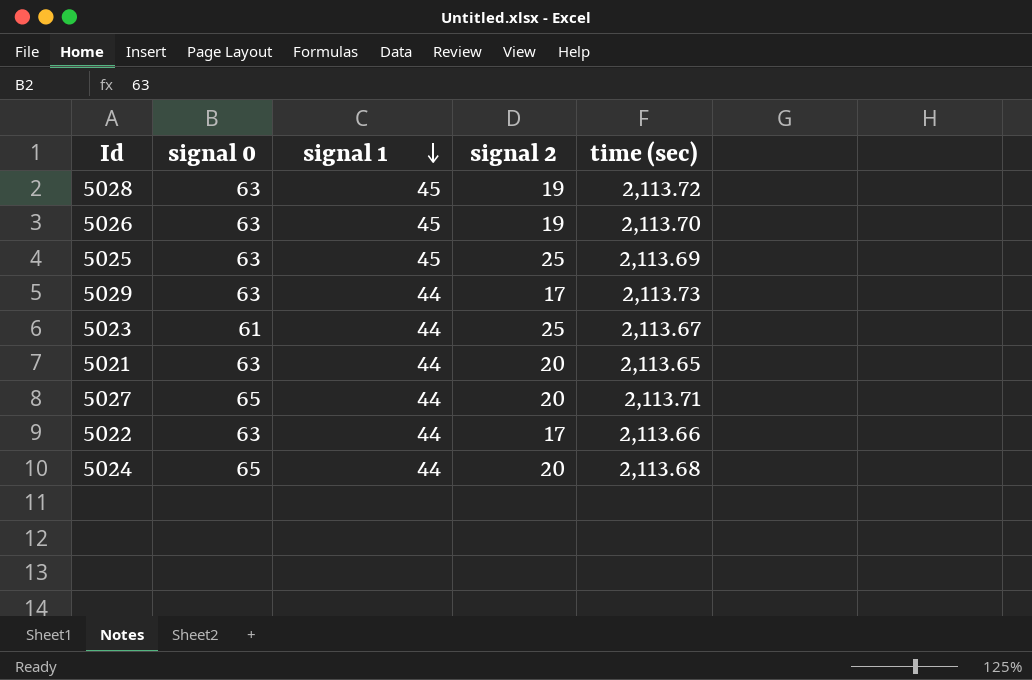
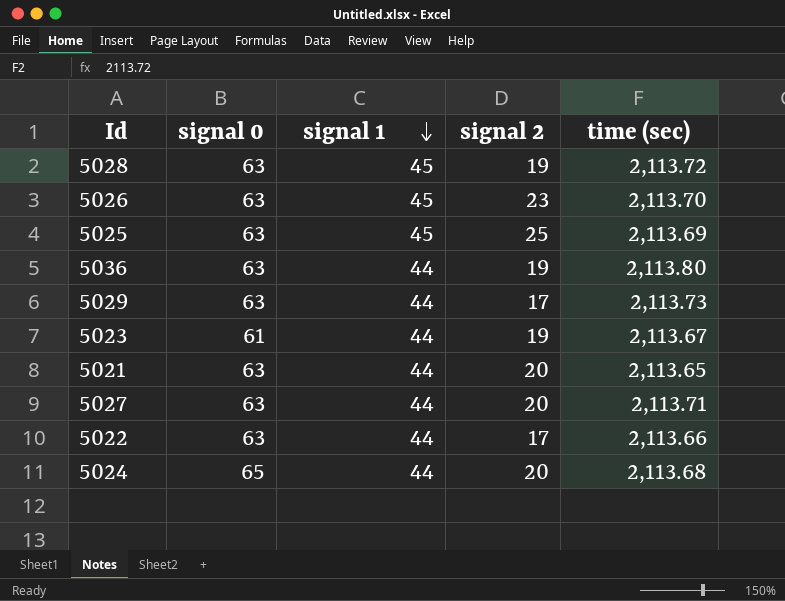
5026 | signal 2: 19 -> 23
row 5036: none -> 63 | 44 | 19 | 2,113.80
5023 | signal 2: 25 -> 19
5027 | signal 0: 65 -> 63

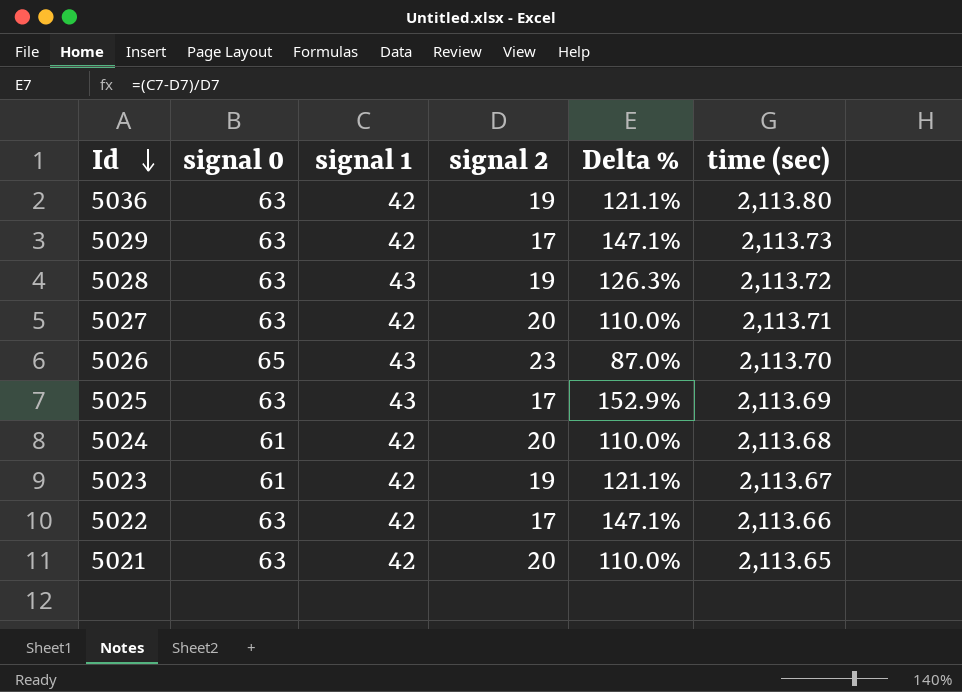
row order: signal 1 descending -> Id descending
column Delta % | formula: none -> ([signal 1] - [signal 2]) / [signal 2]
5036 | signal 1: 44 -> 42
5029 | signal 1: 44 -> 42
5028 | signal 1: 45 -> 43
5027 | signal 1: 44 -> 42
5026 | signal 0: 63 -> 65
5026 | signal 1: 45 -> 43
5025 | signal 1: 45 -> 43
5025 | signal 2: 25 -> 17
5024 | signal 0: 65 -> 61
5024 | signal 1: 44 -> 42
5023 | signal 1: 44 -> 42
5022 | signal 1: 44 -> 42
5021 | signal 1: 44 -> 42

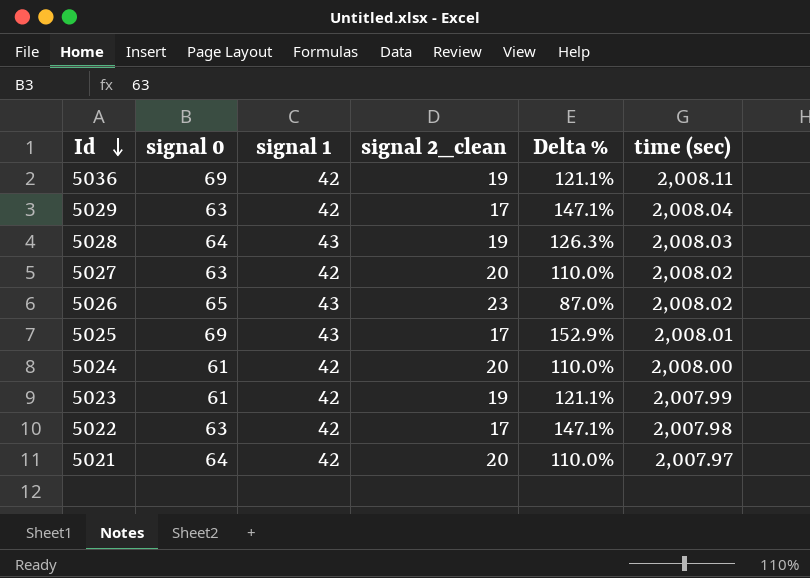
column name: signal 2 -> signal 2_clean
5036 | signal 0: 63 -> 69
5036 | time (sec): 2,113.80 -> 2,008.11
5029 | time (sec): 2,113.73 -> 2,008.04
5028 | signal 0: 63 -> 64
5028 | time (sec): 2,113.72 -> 2,008.03
5027 | time (sec): 2,113.71 -> 2,008.02
5026 | time (sec): 2,113.70 -> 2,008.02
5025 | signal 0: 63 -> 69
5025 | time (sec): 2,113.69 -> 2,008.01
5024 | time (sec): 2,113.68 -> 2,008.00
5023 | time (sec): 2,113.67 -> 2,007.99
5022 | time (sec): 2,113.66 -> 2,007.98
5021 | signal 0: 63 -> 64
5021 | time (sec): 2,113.65 -> 2,007.97

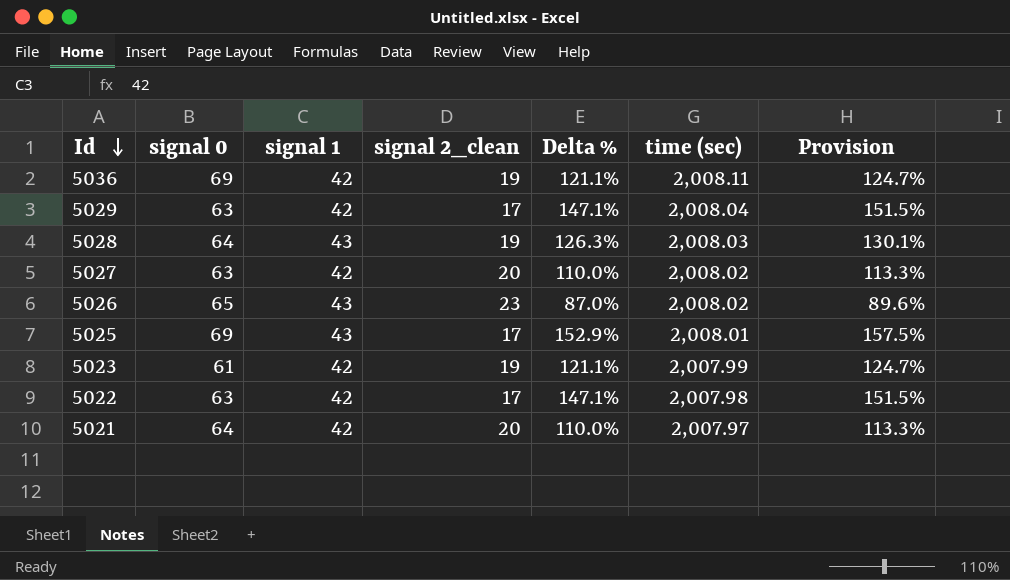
column Provision | formula: none -> [Delta %] * 1.03
row 5024: 61 | 42 | 20 | 110.0% | 2,008.00 -> none

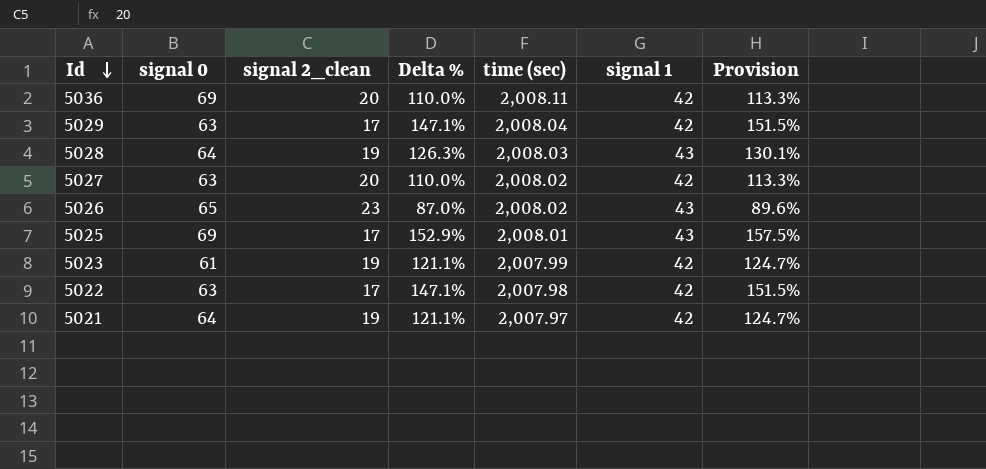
column signal 1 | position: 3 -> 6
5036 | signal 2_clean: 19 -> 20
5036 | Delta %: 121.1% -> 110.0%
5036 | Provision: 124.7% -> 113.3%
5021 | signal 2_clean: 20 -> 19
5021 | Delta %: 110.0% -> 121.1%
5021 | Provision: 113.3% -> 124.7%

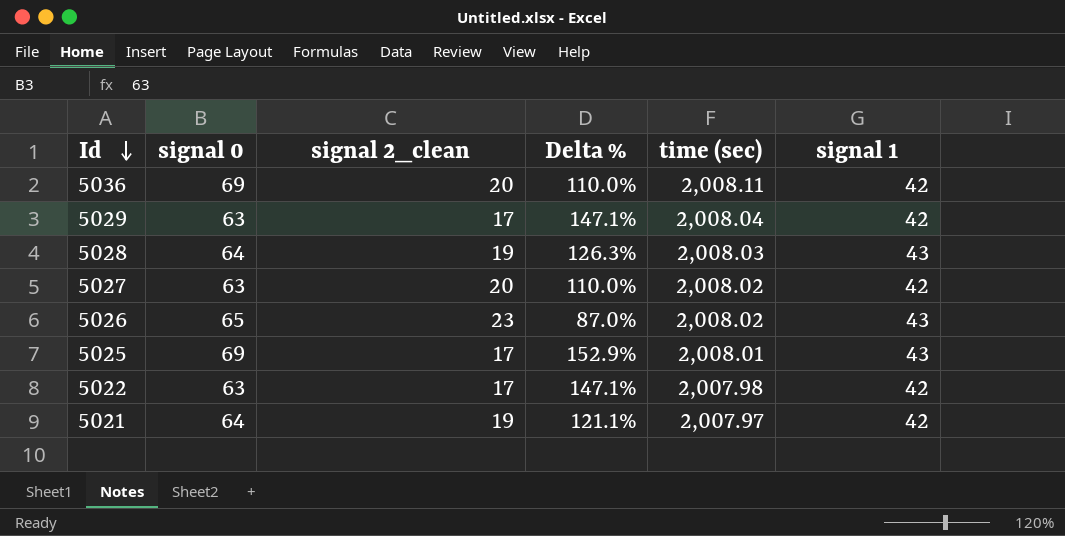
column Provision | formula: [Delta %] * 1.03 -> none
row 5023: 61 | 19 | 121.1% | 2,007.99 | 42 | 124.7% -> none

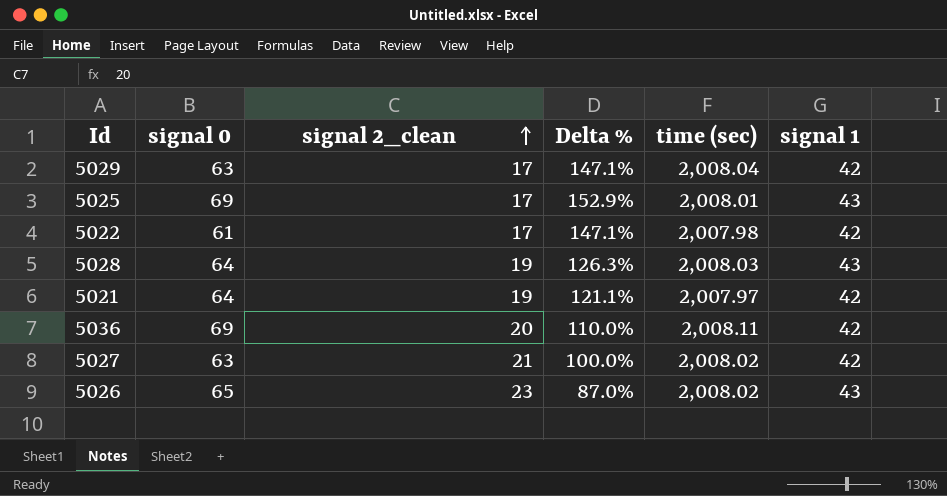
row order: Id descending -> signal 2_clean ascending
5022 | signal 0: 63 -> 61
5027 | signal 2_clean: 20 -> 21
5027 | Delta %: 110.0% -> 100.0%

